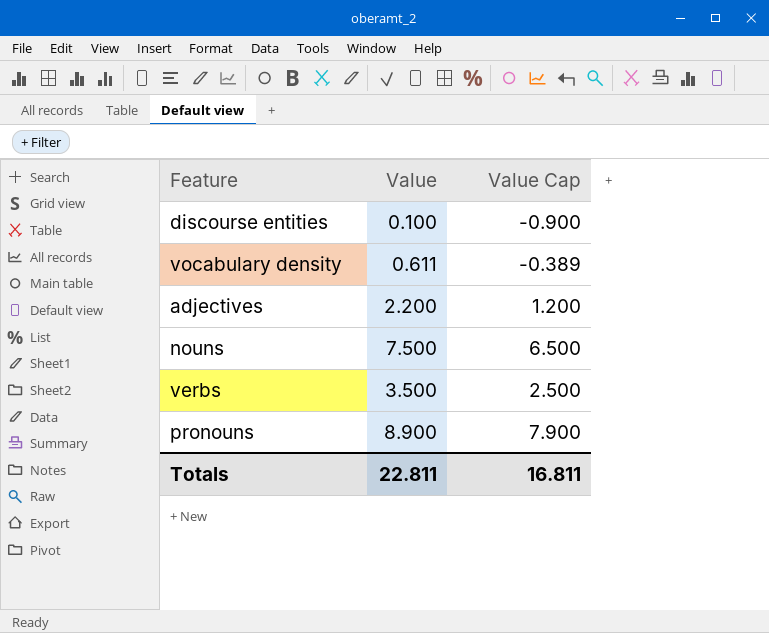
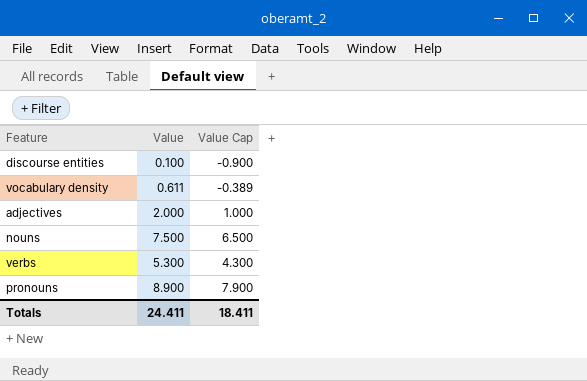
adjectives | Value: 2.200 -> 2.000
adjectives | Value Cap: 1.200 -> 1.000
verbs | Value: 3.500 -> 5.300
verbs | Value Cap: 2.500 -> 4.300
Totals | Value: 22.811 -> 24.411
Totals | Value Cap: 16.811 -> 18.411

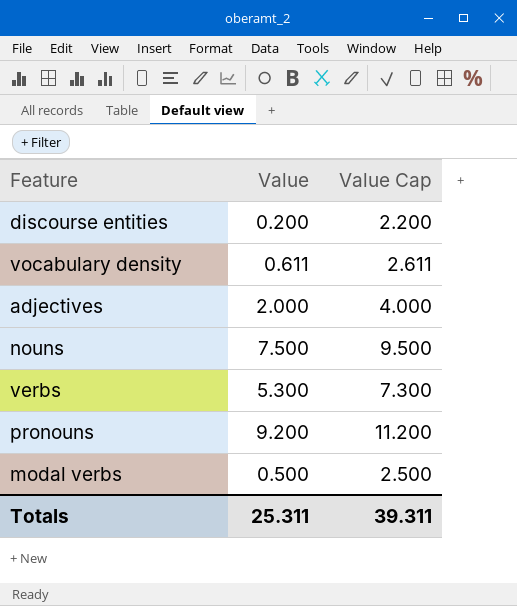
column Value Cap | formula: [Value] - 1 -> [Value] + 2
discourse entities | Value: 0.100 -> 0.200
pronouns | Value: 8.900 -> 9.200
row modal verbs: none -> 0.500 | 2.500
Totals | Value: 24.411 -> 25.311
Totals | Value Cap: 18.411 -> 39.311

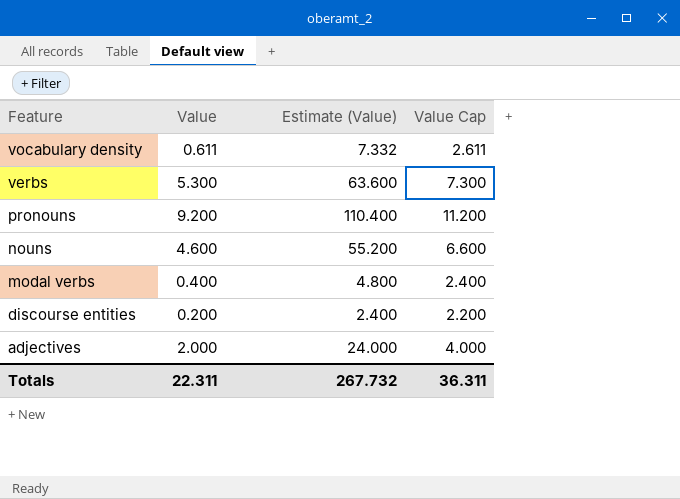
row order: none -> Feature descending
column Estimate (Value) | formula: none -> [Value] * 12
nouns | Value: 7.500 -> 4.600
nouns | Value Cap: 9.500 -> 6.600
modal verbs | Value: 0.500 -> 0.400
modal verbs | Value Cap: 2.500 -> 2.400
Totals | Value: 25.311 -> 22.311
Totals | Value Cap: 39.311 -> 36.311

